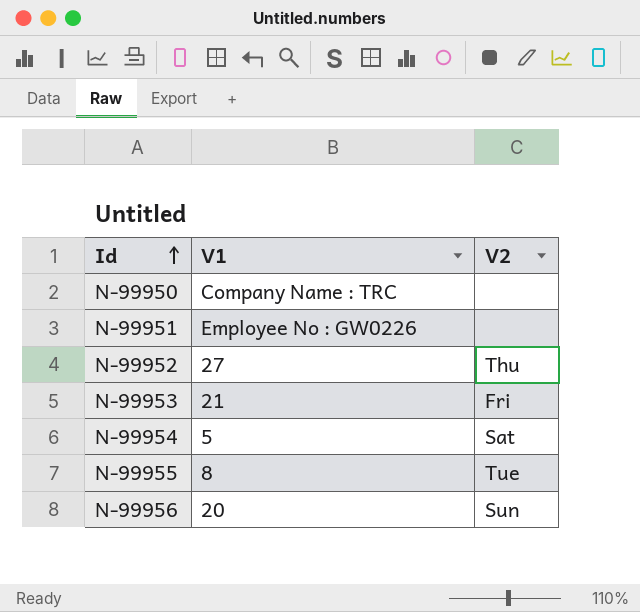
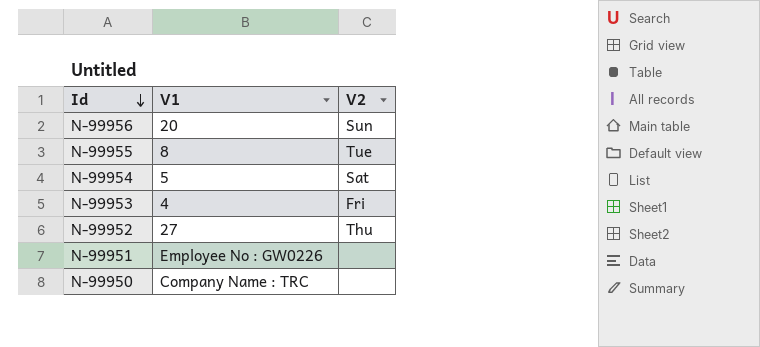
row order: Id ascending -> Id descending
N-99953 | V1: 21 -> 4

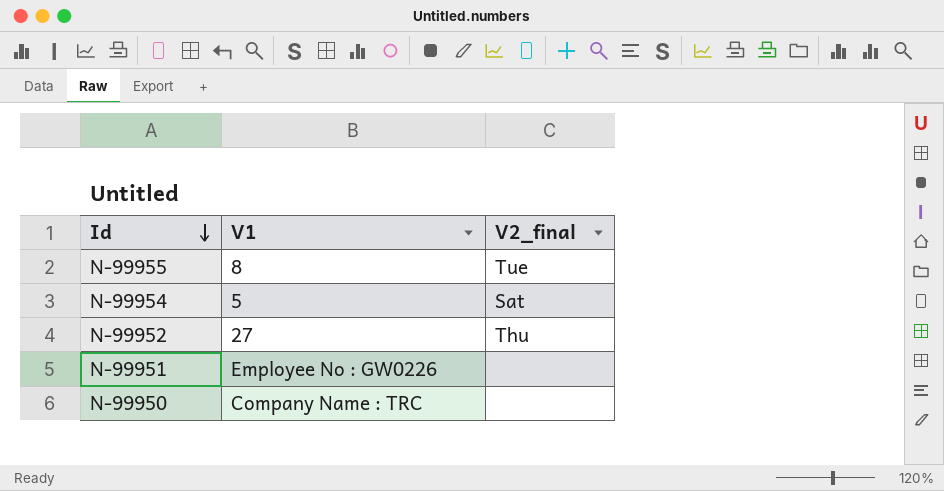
column name: V2 -> V2_final
row N-99956: 20 | Sun -> none
row N-99953: 4 | Fri -> none

